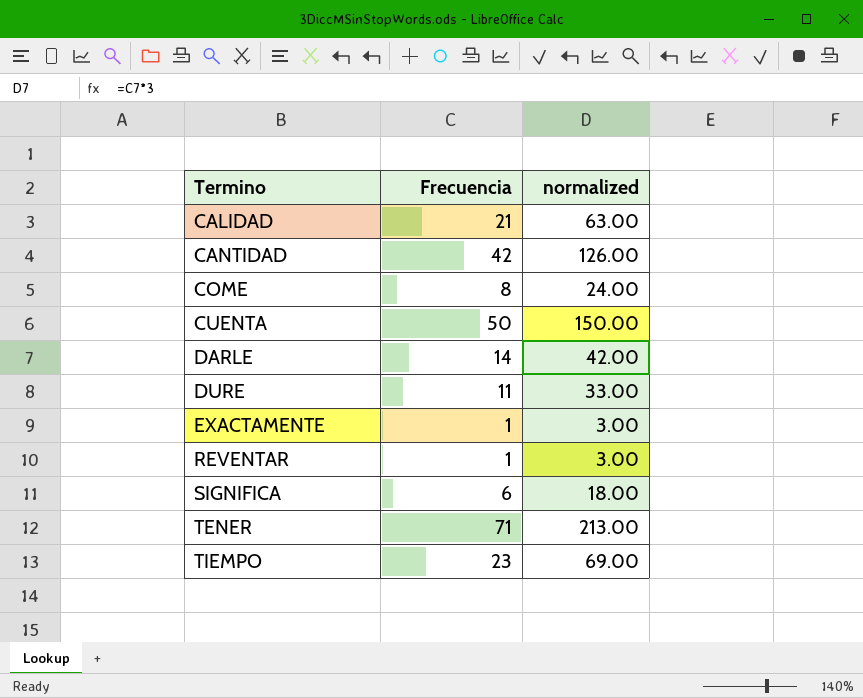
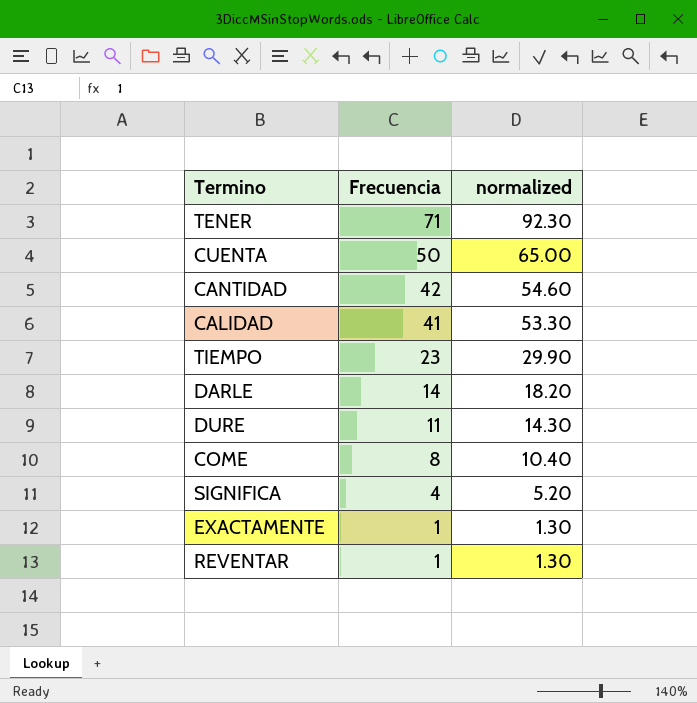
row order: Termino ascending -> Frecuencia descending
column normalized | formula: [Frecuencia] * 3 -> [Frecuencia] * 1.3
CALIDAD | Frecuencia: 21 -> 41
SIGNIFICA | Frecuencia: 6 -> 4

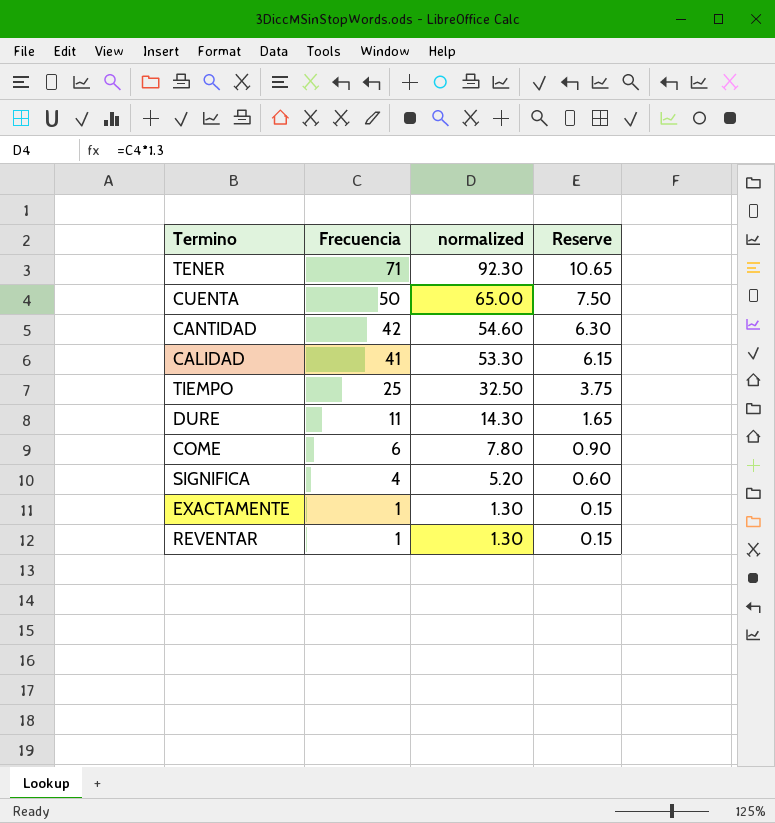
column Reserve | formula: none -> [Frecuencia] * 0.15
row DARLE: 14 | 18.20 -> none
TIEMPO | Frecuencia: 23 -> 25
TIEMPO | normalized: 29.90 -> 32.50
COME | Frecuencia: 8 -> 6
COME | normalized: 10.40 -> 7.80

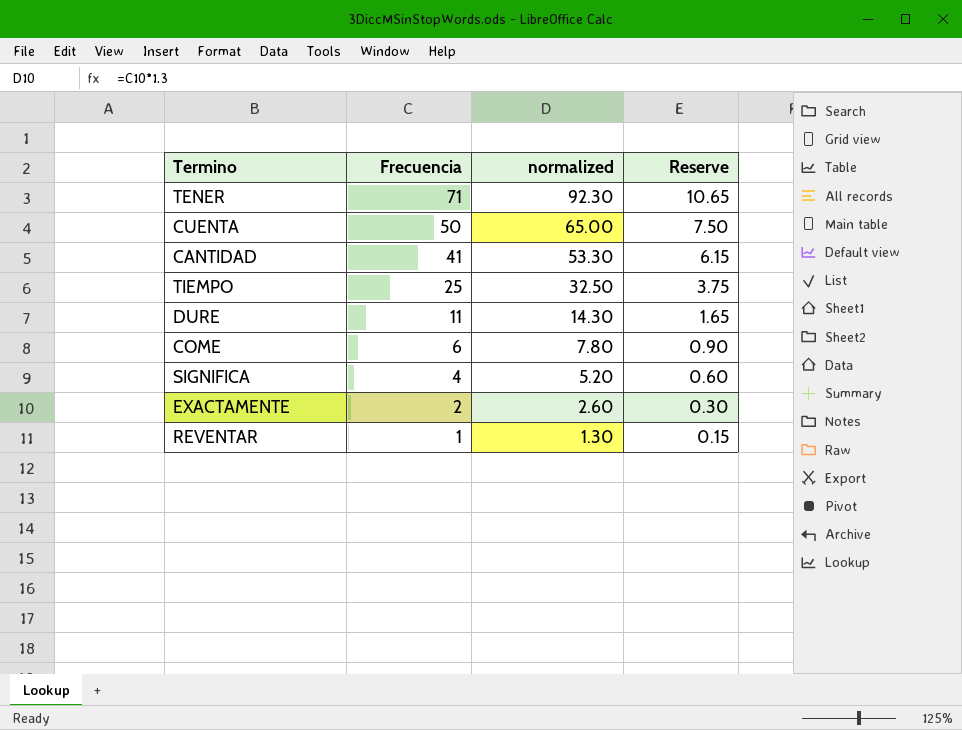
row CALIDAD: 41 | 53.30 | 6.15 -> none
CANTIDAD | Frecuencia: 42 -> 41
CANTIDAD | normalized: 54.60 -> 53.30
CANTIDAD | Reserve: 6.30 -> 6.15
EXACTAMENTE | Frecuencia: 1 -> 2
EXACTAMENTE | normalized: 1.30 -> 2.60
EXACTAMENTE | Reserve: 0.15 -> 0.30

